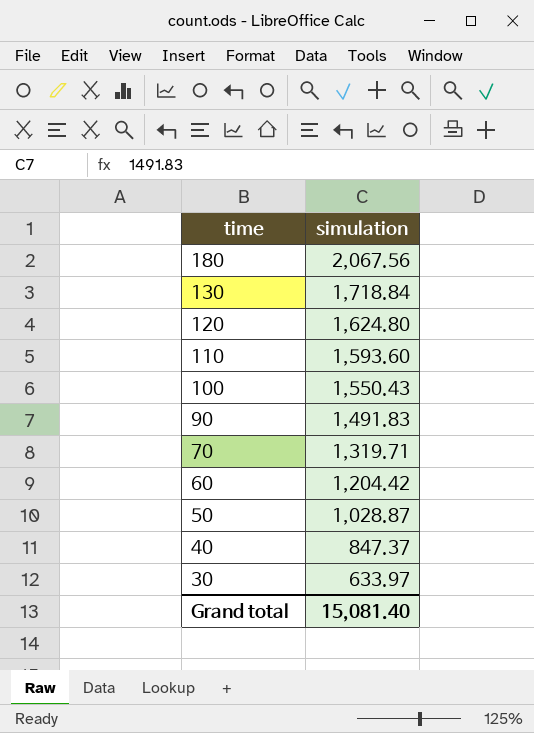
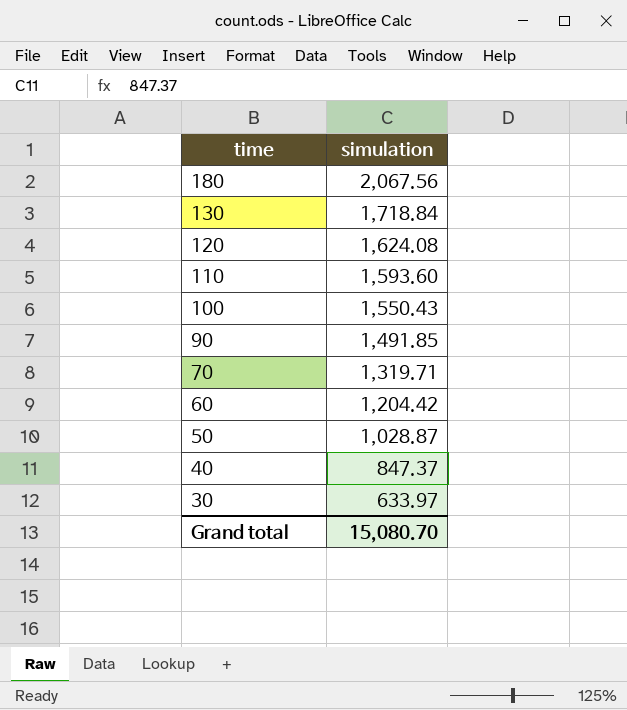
120 | simulation: 1,624.80 -> 1,624.08
90 | simulation: 1,491.83 -> 1,491.85
Grand total | simulation: 15,081.40 -> 15,080.70

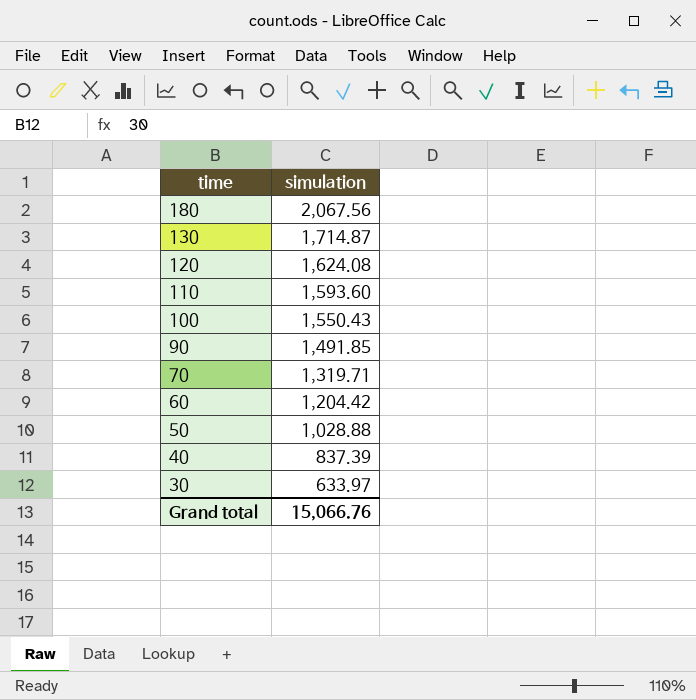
130 | simulation: 1,718.84 -> 1,714.87
50 | simulation: 1,028.87 -> 1,028.88
40 | simulation: 847.37 -> 837.39
Grand total | simulation: 15,080.70 -> 15,066.76

